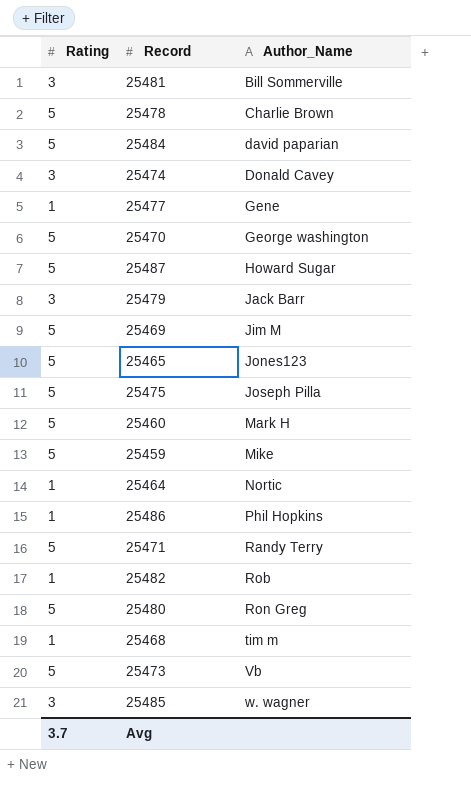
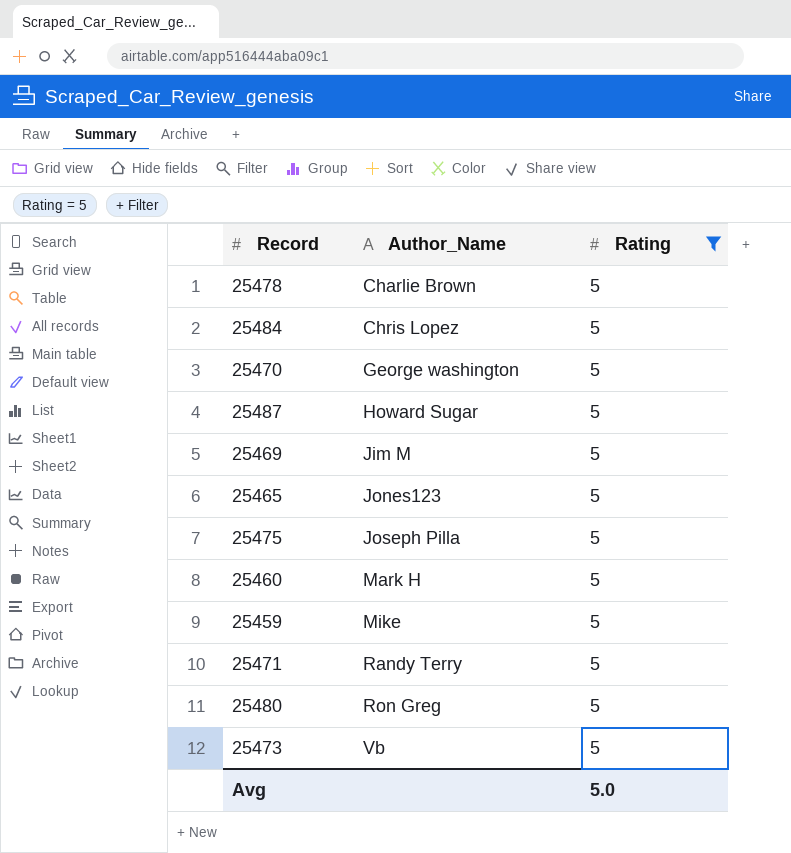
filter: none -> Rating = 5
column Rating | position: 1 -> 3
25484 | Author_Name: david paparian -> Chris Lopez
Avg | Rating: 3.7 -> 5.0

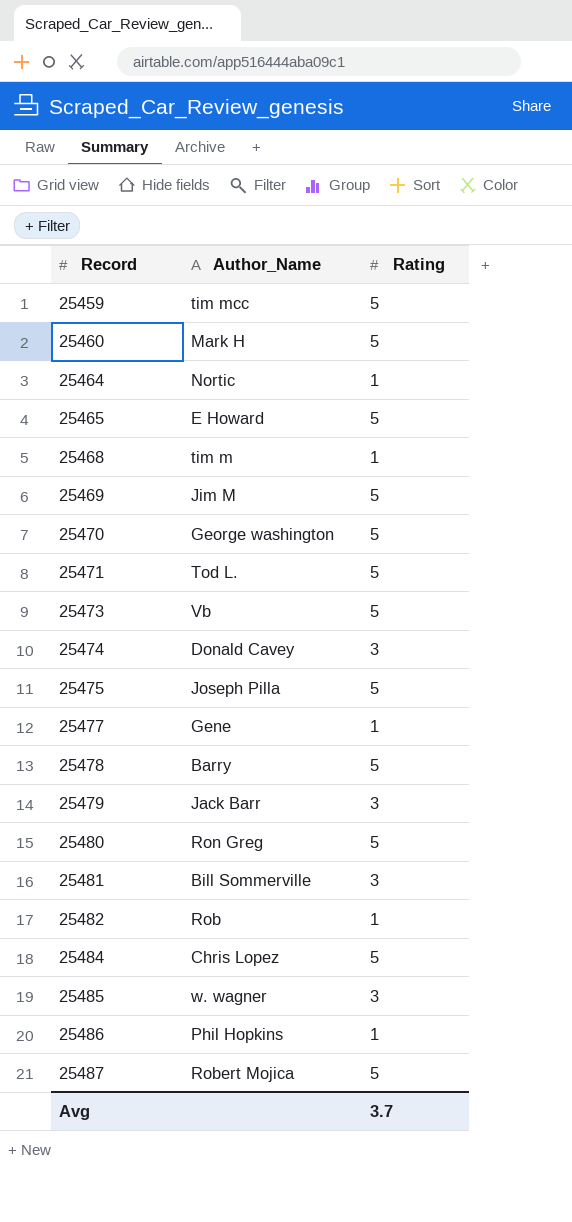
filter: Rating = 5 -> none
row order: Author_Name ascending -> Record ascending
25459 | Author_Name: Mike -> tim mcc
25465 | Author_Name: Jones123 -> E Howard
25471 | Author_Name: Randy Terry -> Tod L.
25478 | Author_Name: Charlie Brown -> Barry
25487 | Author_Name: Howard Sugar -> Robert Mojica
Avg | Rating: 5.0 -> 3.7

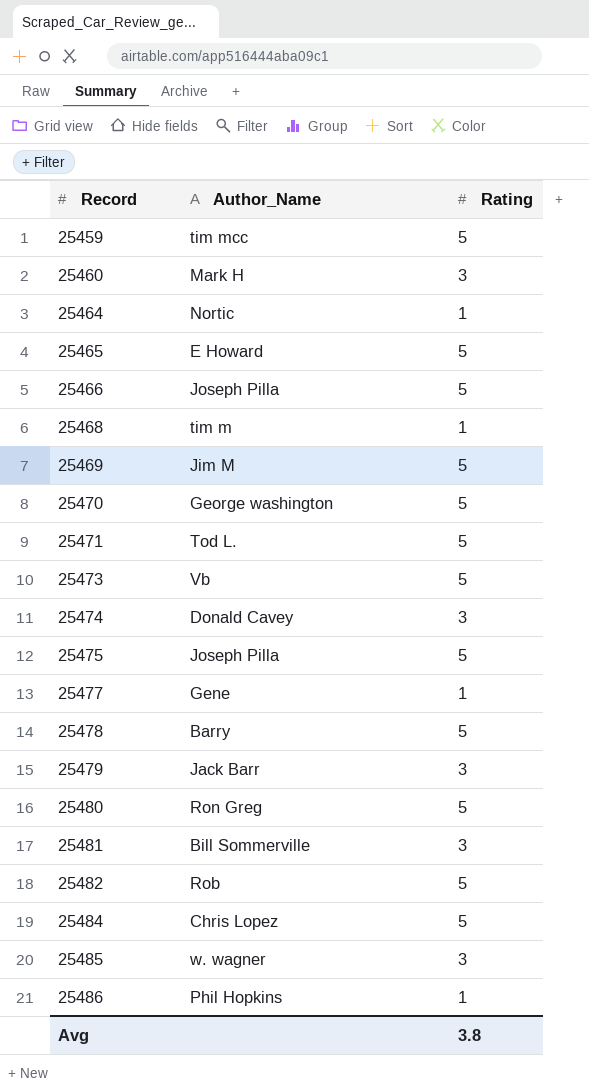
row 25487: Robert Mojica | 5 -> none
25460 | Rating: 5 -> 3
row 25466: none -> Joseph Pilla | 5
25482 | Rating: 1 -> 5
Avg | Rating: 3.7 -> 3.8

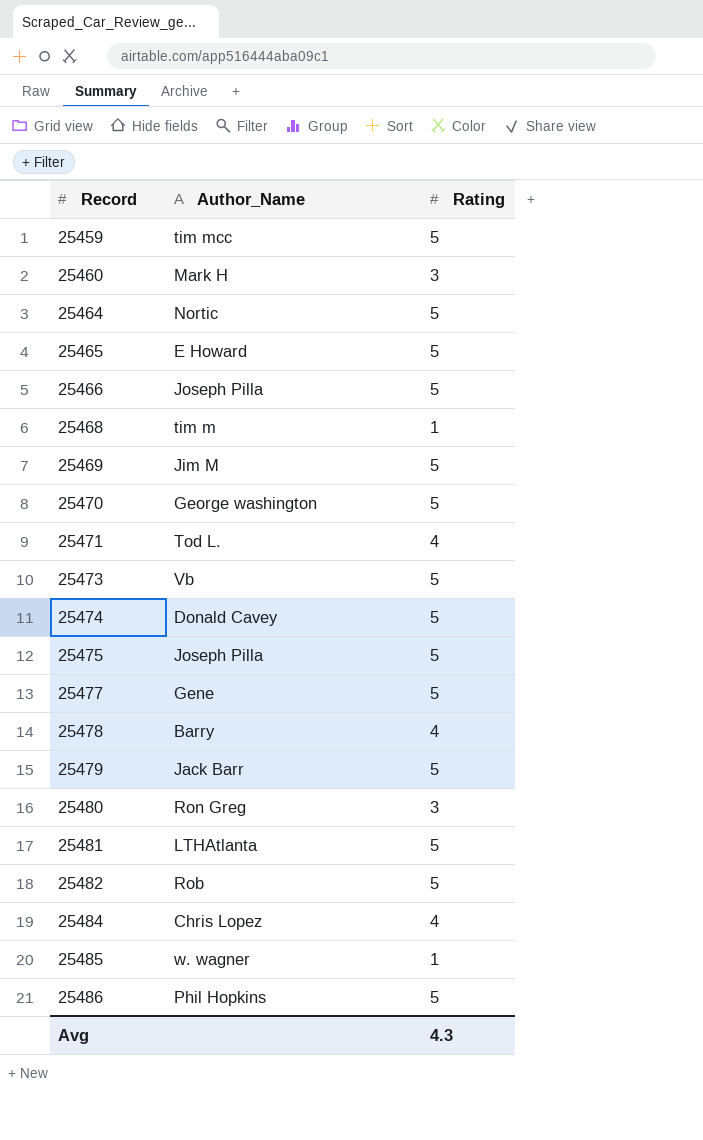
25464 | Rating: 1 -> 5
25471 | Rating: 5 -> 4
25474 | Rating: 3 -> 5
25477 | Rating: 1 -> 5
25478 | Rating: 5 -> 4
25479 | Rating: 3 -> 5
25480 | Rating: 5 -> 3
25481 | Author_Name: Bill Sommerville -> LTHAtlanta
25481 | Rating: 3 -> 5
25484 | Rating: 5 -> 4
25485 | Rating: 3 -> 1
25486 | Rating: 1 -> 5
Avg | Rating: 3.8 -> 4.3

